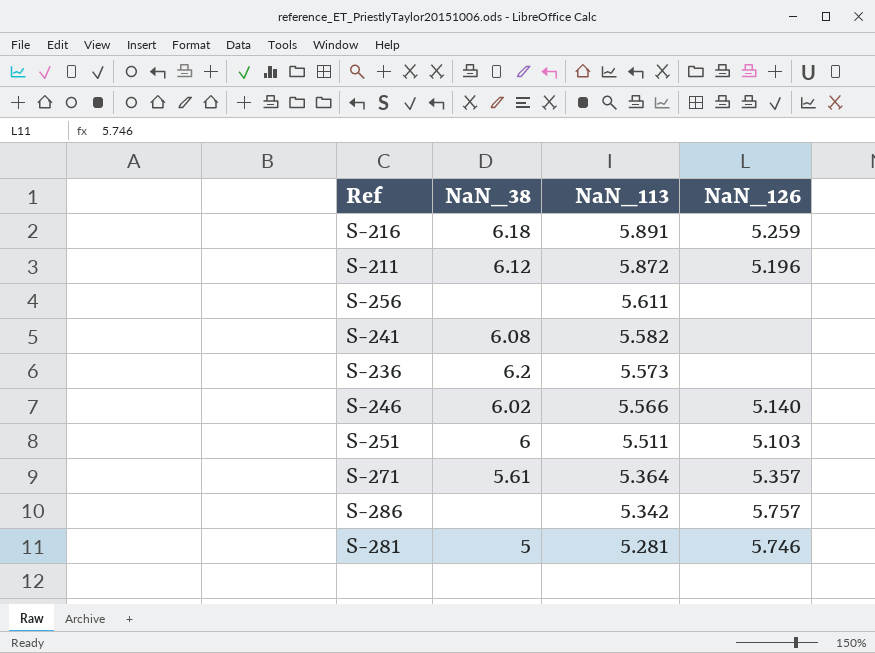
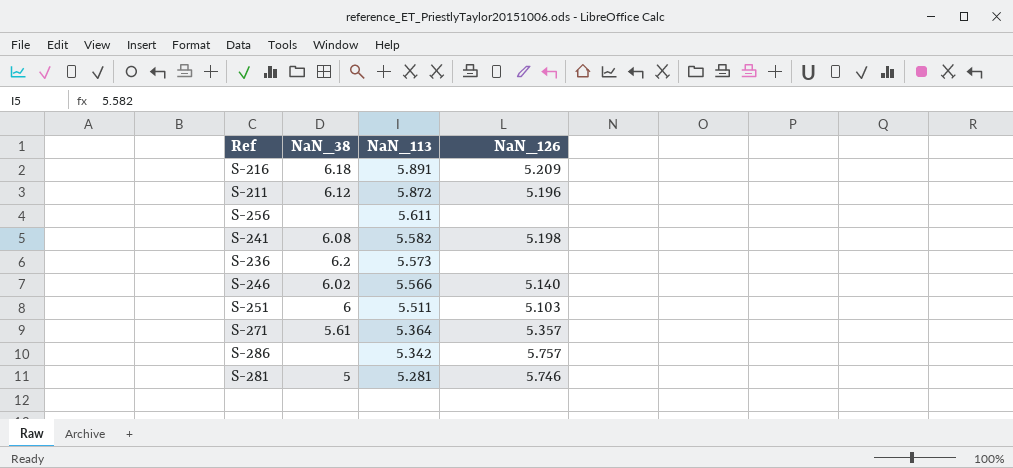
S-216 | NaN_126: 5.259 -> 5.209
S-241 | NaN_126: none -> 5.198

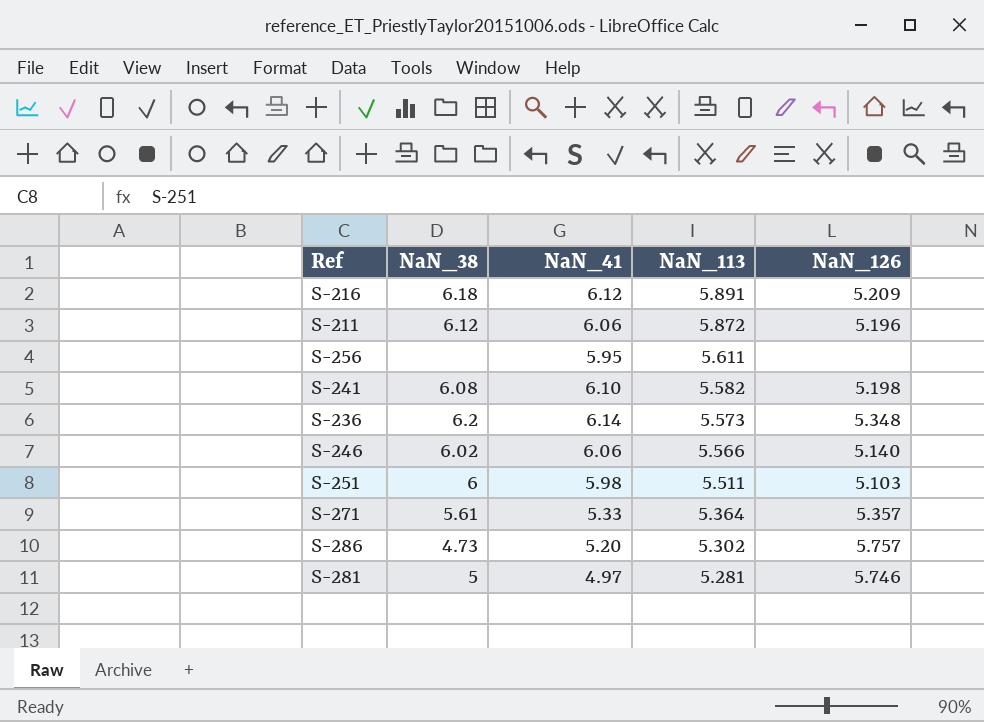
column NaN_41 | position: none -> 3
S-236 | NaN_126: none -> 5.348
S-286 | NaN_38: none -> 4.73
S-286 | NaN_113: 5.342 -> 5.302

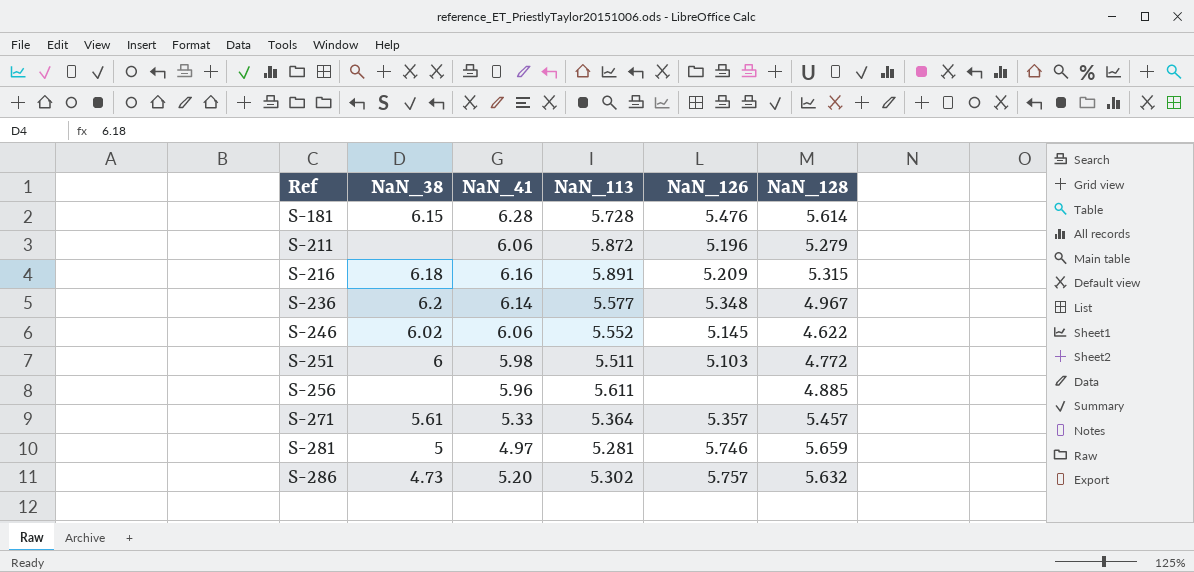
row order: NaN_113 descending -> Ref ascending
column NaN_128 | position: none -> 6
row S-241: 6.08 | 6.10 | 5.582 | 5.198 -> none
row S-181: none -> 6.15 | 6.28 | 5.728 | 5.476 | 5.614
S-211 | NaN_38: 6.12 -> none
S-216 | NaN_41: 6.12 -> 6.16
S-236 | NaN_113: 5.573 -> 5.577
S-246 | NaN_113: 5.566 -> 5.552
S-246 | NaN_126: 5.140 -> 5.145
S-256 | NaN_41: 5.95 -> 5.96

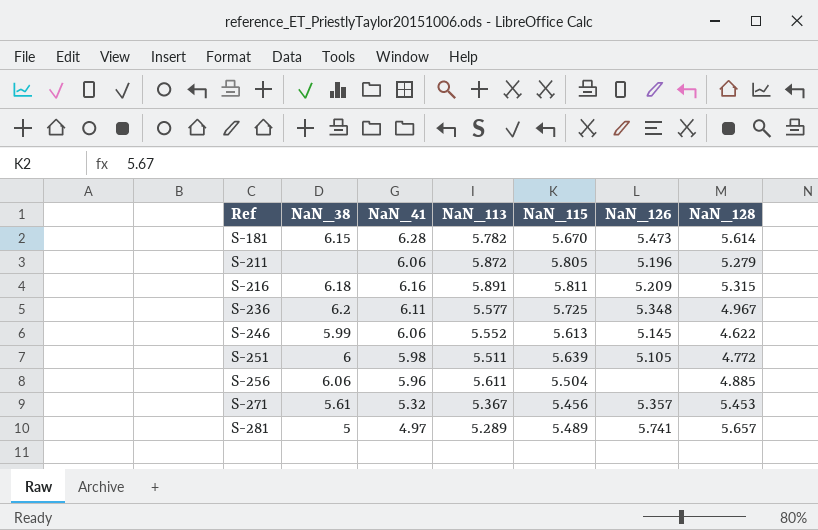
column NaN_115 | position: none -> 5
row S-286: 4.73 | 5.20 | 5.302 | 5.757 | 5.632 -> none
S-181 | NaN_113: 5.728 -> 5.782
S-181 | NaN_126: 5.476 -> 5.473
S-236 | NaN_41: 6.14 -> 6.11
S-246 | NaN_38: 6.02 -> 5.99
S-251 | NaN_126: 5.103 -> 5.105
S-256 | NaN_38: none -> 6.06
S-271 | NaN_41: 5.33 -> 5.32
S-271 | NaN_113: 5.364 -> 5.367
S-271 | NaN_128: 5.457 -> 5.453
S-281 | NaN_113: 5.281 -> 5.289
S-281 | NaN_126: 5.746 -> 5.741
S-281 | NaN_128: 5.659 -> 5.657

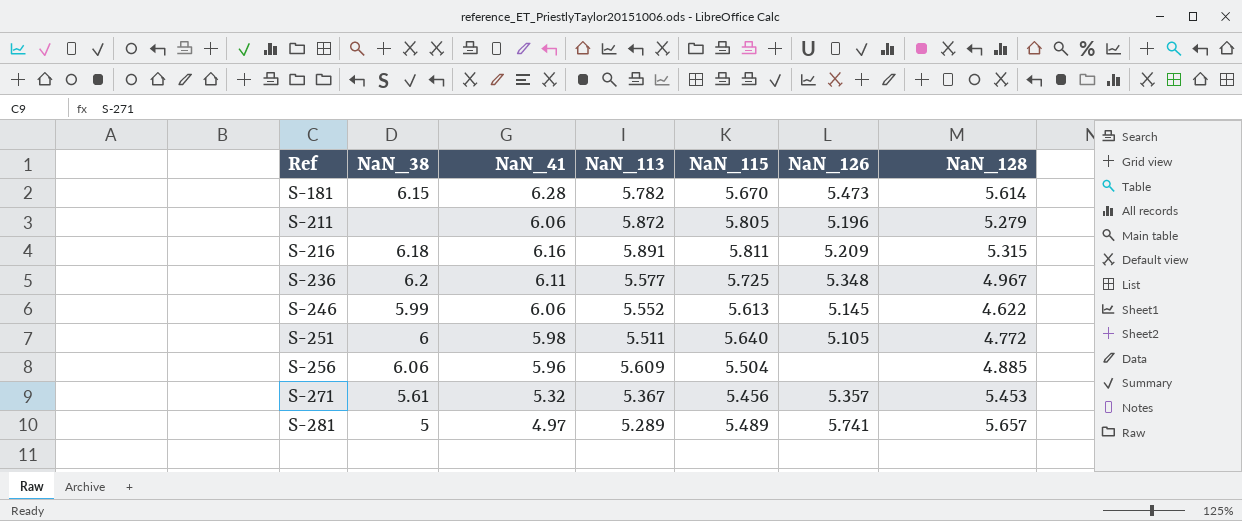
S-251 | NaN_115: 5.639 -> 5.640
S-256 | NaN_113: 5.611 -> 5.609

